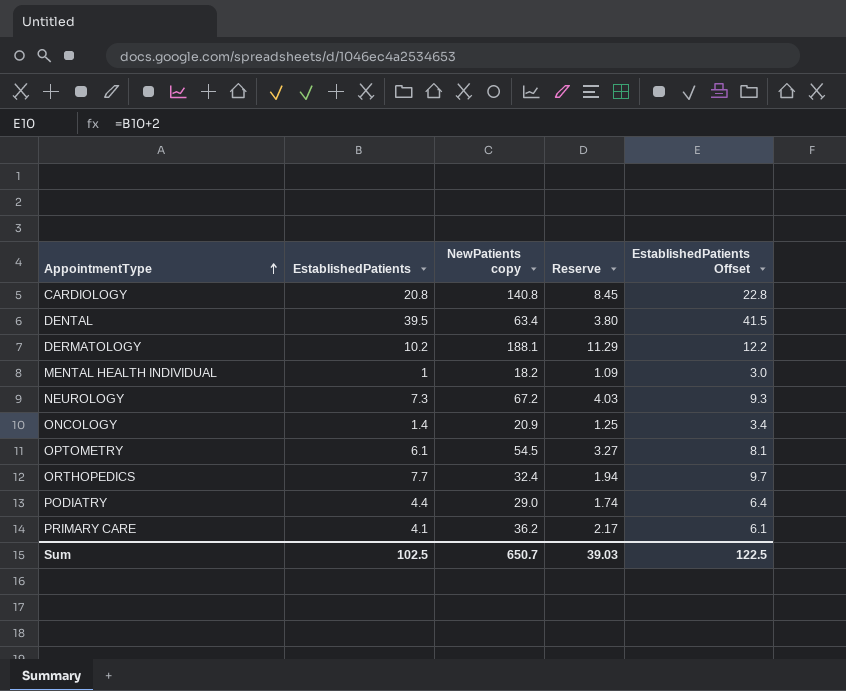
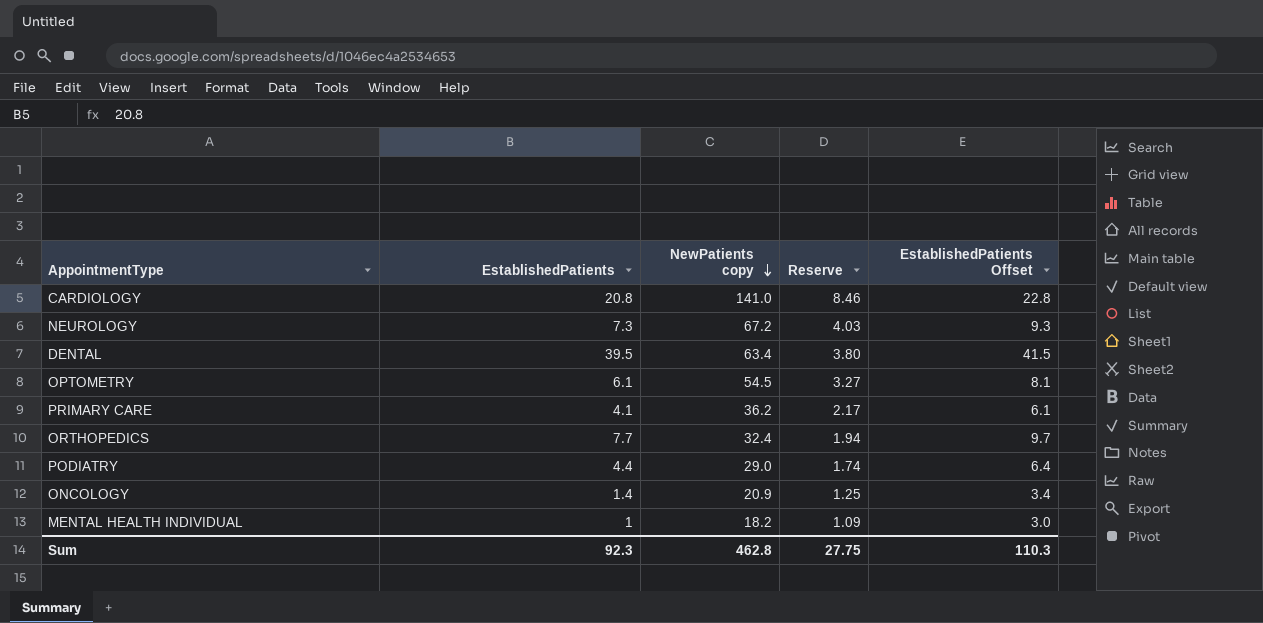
row order: AppointmentType ascending -> NewPatients copy descending
row DERMATOLOGY: 10.2 | 188.1 | 11.29 | 12.2 -> none
CARDIOLOGY | NewPatients copy: 140.8 -> 141.0
CARDIOLOGY | Reserve: 8.45 -> 8.46
Sum | EstablishedPatients: 102.5 -> 92.3
Sum | NewPatients copy: 650.7 -> 462.8
Sum | Reserve: 39.03 -> 27.75
Sum | EstablishedPatients Offset: 122.5 -> 110.3

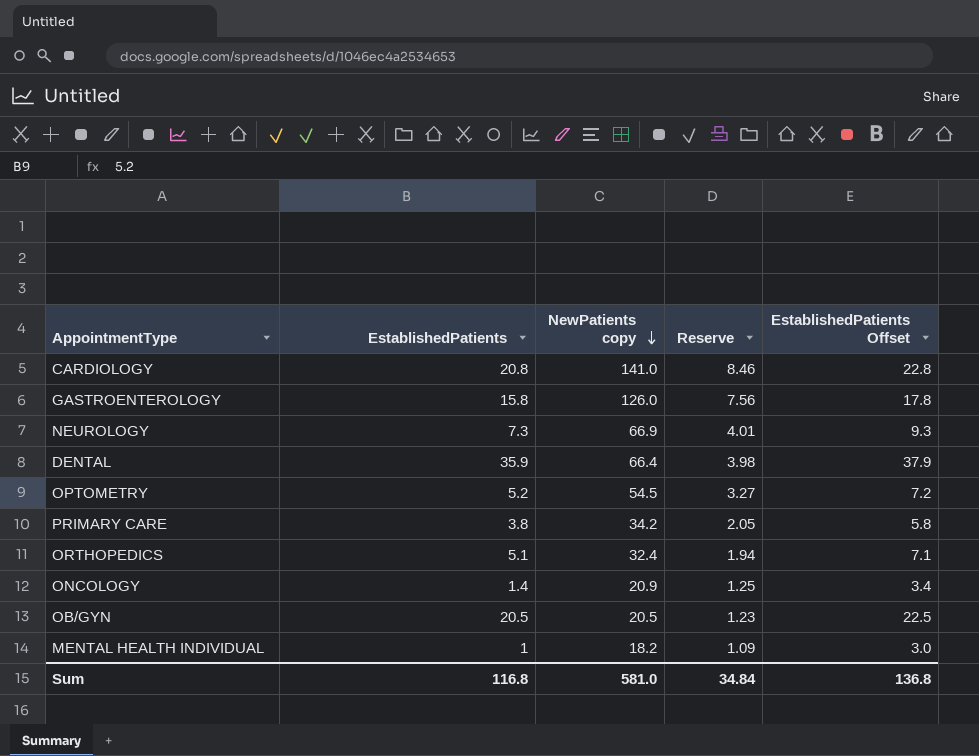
row PODIATRY: 4.4 | 29.0 | 1.74 | 6.4 -> none
row GASTROENTEROLOGY: none -> 15.8 | 126.0 | 7.56 | 17.8
NEUROLOGY | NewPatients copy: 67.2 -> 66.9
NEUROLOGY | Reserve: 4.03 -> 4.01
DENTAL | EstablishedPatients: 39.5 -> 35.9
DENTAL | NewPatients copy: 63.4 -> 66.4
DENTAL | Reserve: 3.80 -> 3.98
DENTAL | EstablishedPatients Offset: 41.5 -> 37.9
OPTOMETRY | EstablishedPatients: 6.1 -> 5.2
OPTOMETRY | EstablishedPatients Offset: 8.1 -> 7.2
PRIMARY CARE | EstablishedPatients: 4.1 -> 3.8
PRIMARY CARE | NewPatients copy: 36.2 -> 34.2
PRIMARY CARE | Reserve: 2.17 -> 2.05
PRIMARY CARE | EstablishedPatients Offset: 6.1 -> 5.8
ORTHOPEDICS | EstablishedPatients: 7.7 -> 5.1
ORTHOPEDICS | EstablishedPatients Offset: 9.7 -> 7.1
row OB/GYN: none -> 20.5 | 20.5 | 1.23 | 22.5
Sum | EstablishedPatients: 92.3 -> 116.8
Sum | NewPatients copy: 462.8 -> 581.0
Sum | Reserve: 27.75 -> 34.84
Sum | EstablishedPatients Offset: 110.3 -> 136.8

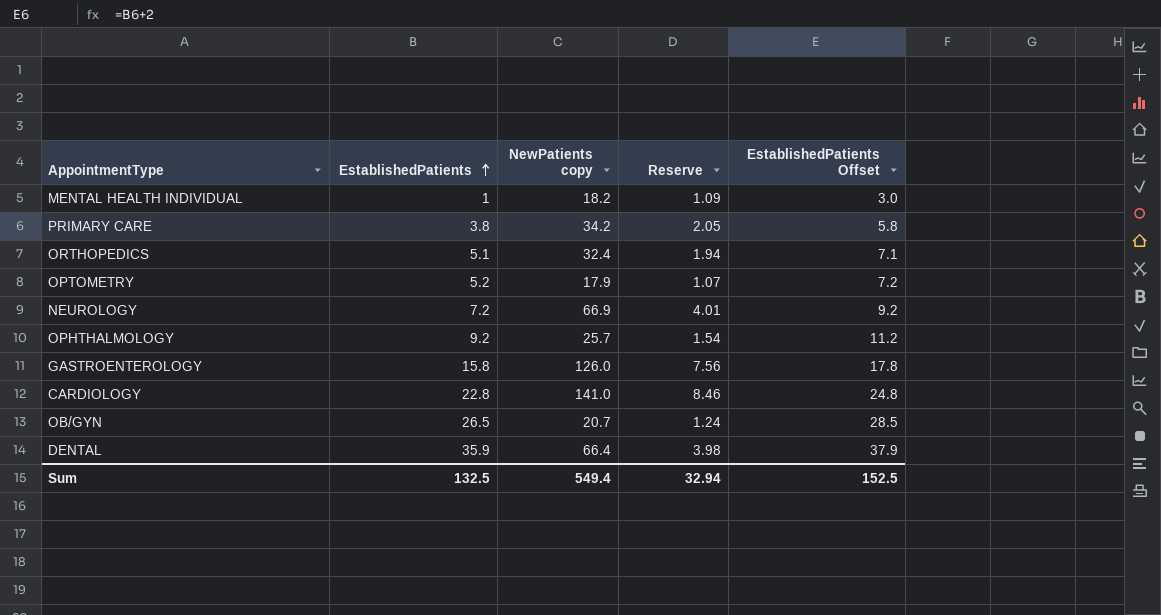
row order: NewPatients copy descending -> EstablishedPatients ascending
row ONCOLOGY: 1.4 | 20.9 | 1.25 | 3.4 -> none
OPTOMETRY | NewPatients copy: 54.5 -> 17.9
OPTOMETRY | Reserve: 3.27 -> 1.07
NEUROLOGY | EstablishedPatients: 7.3 -> 7.2
NEUROLOGY | EstablishedPatients Offset: 9.3 -> 9.2
row OPHTHALMOLOGY: none -> 9.2 | 25.7 | 1.54 | 11.2
CARDIOLOGY | EstablishedPatients: 20.8 -> 22.8
CARDIOLOGY | EstablishedPatients Offset: 22.8 -> 24.8
OB/GYN | EstablishedPatients: 20.5 -> 26.5
OB/GYN | NewPatients copy: 20.5 -> 20.7
OB/GYN | Reserve: 1.23 -> 1.24
OB/GYN | EstablishedPatients Offset: 22.5 -> 28.5
Sum | EstablishedPatients: 116.8 -> 132.5
Sum | NewPatients copy: 581.0 -> 549.4
Sum | Reserve: 34.84 -> 32.94
Sum | EstablishedPatients Offset: 136.8 -> 152.5

